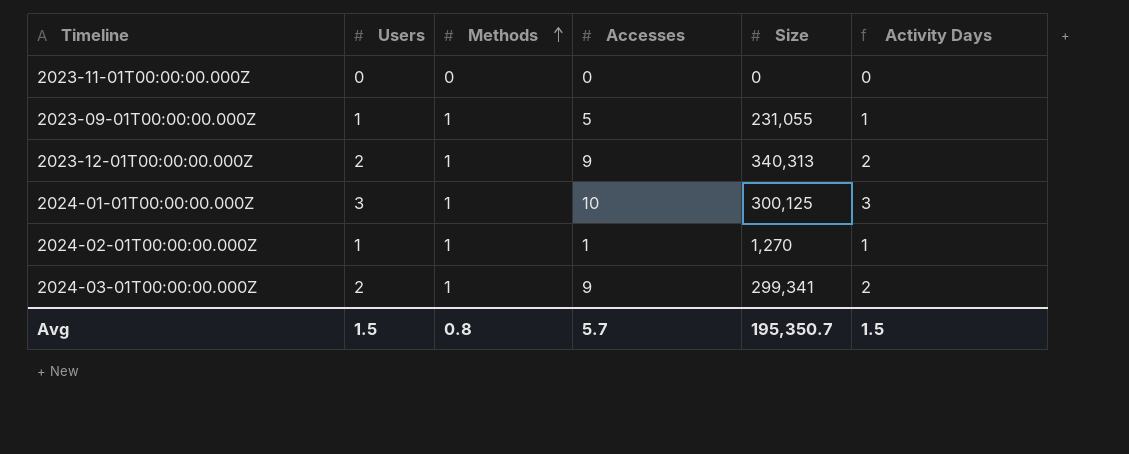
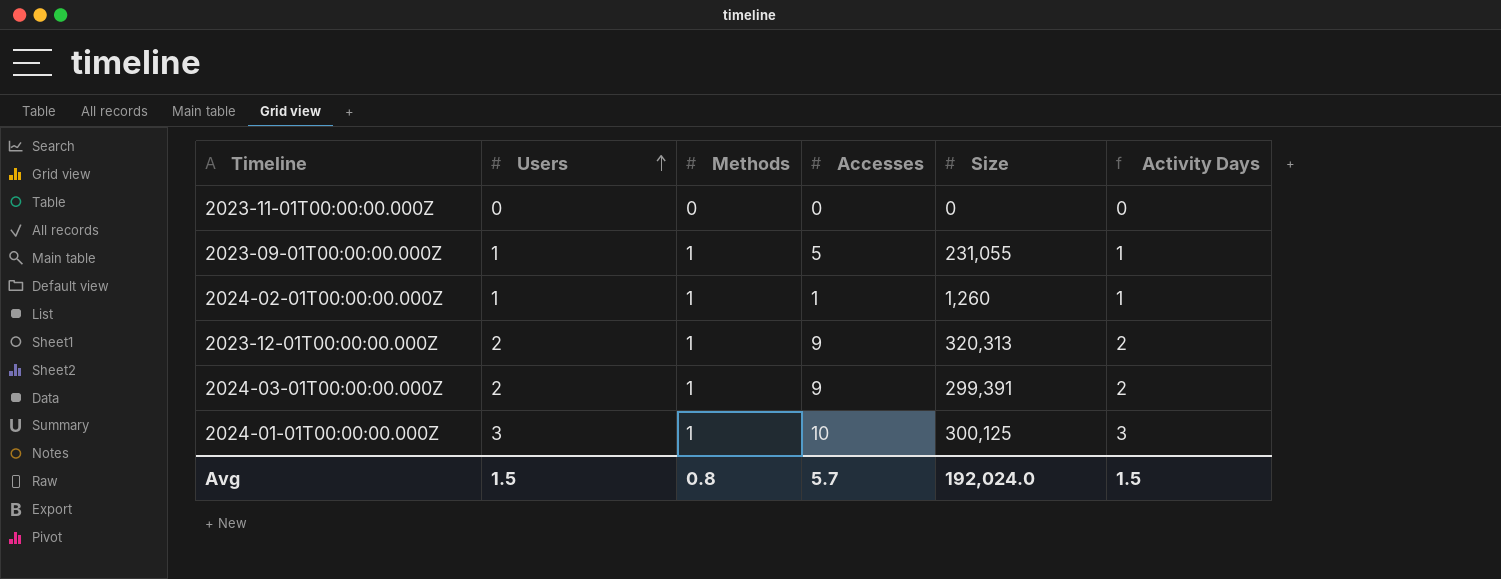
row order: Methods ascending -> Users ascending
2024-02-01T00:00:00.000Z | Size: 1,270 -> 1,260
2023-12-01T00:00:00.000Z | Size: 340,313 -> 320,313
2024-03-01T00:00:00.000Z | Size: 299,341 -> 299,391
Avg | Size: 195,350.7 -> 192,024.0

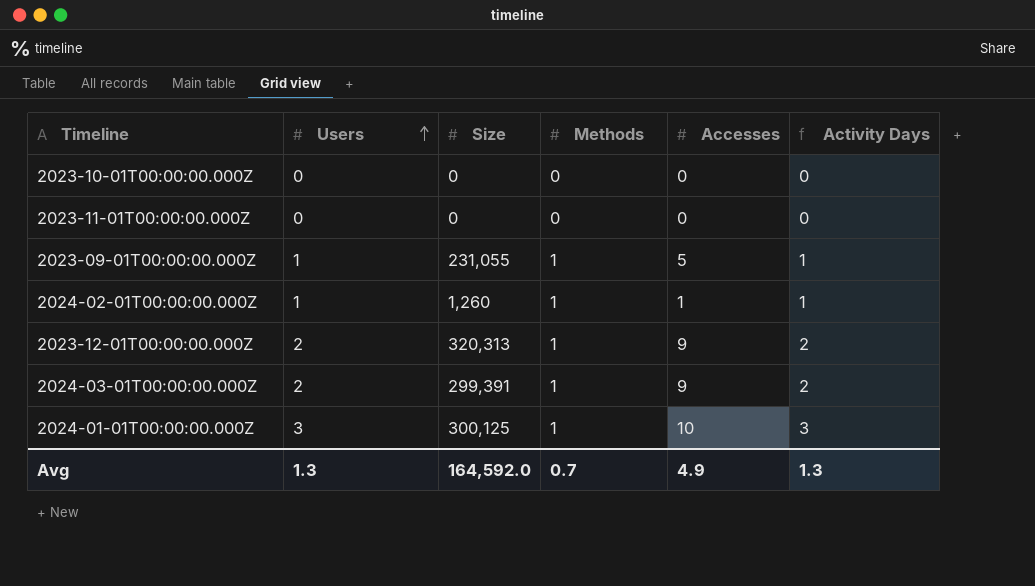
column Size | position: 5 -> 3
row 2023-10-01T00:00:00.000Z: none -> 0 | 0 | 0 | 0 | 0
Avg | Users: 1.5 -> 1.3
Avg | Size: 192,024.0 -> 164,592.0
Avg | Methods: 0.8 -> 0.7
Avg | Accesses: 5.7 -> 4.9
Avg | Activity Days: 1.5 -> 1.3

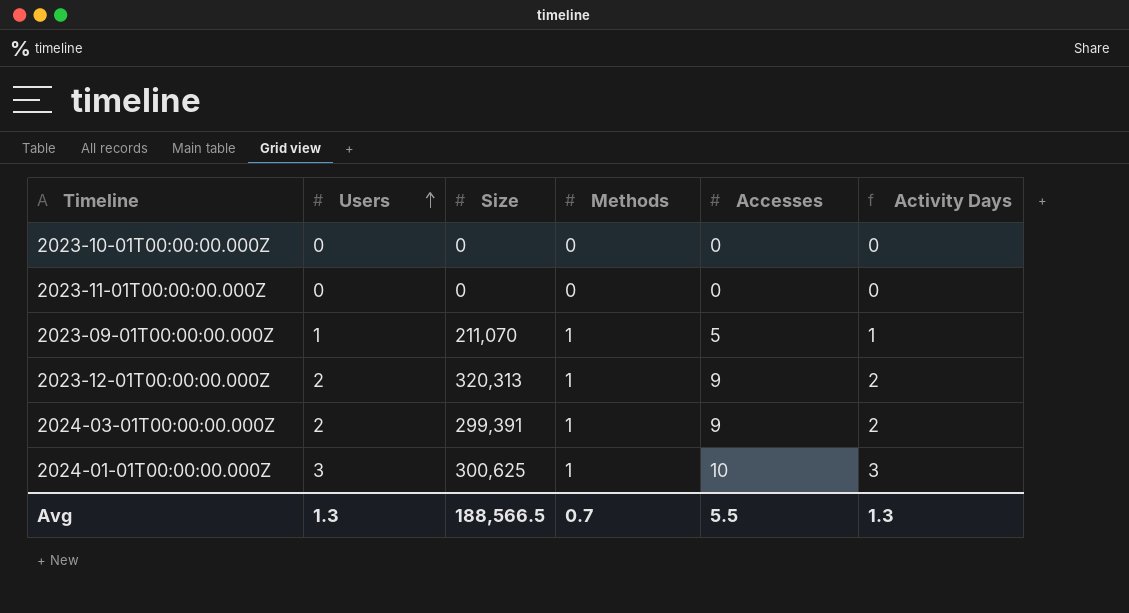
row 2024-02-01T00:00:00.000Z: 1 | 1,260 | 1 | 1 | 1 -> none
2023-09-01T00:00:00.000Z | Size: 231,055 -> 211,070
2024-01-01T00:00:00.000Z | Size: 300,125 -> 300,625
Avg | Size: 164,592.0 -> 188,566.5
Avg | Accesses: 4.9 -> 5.5

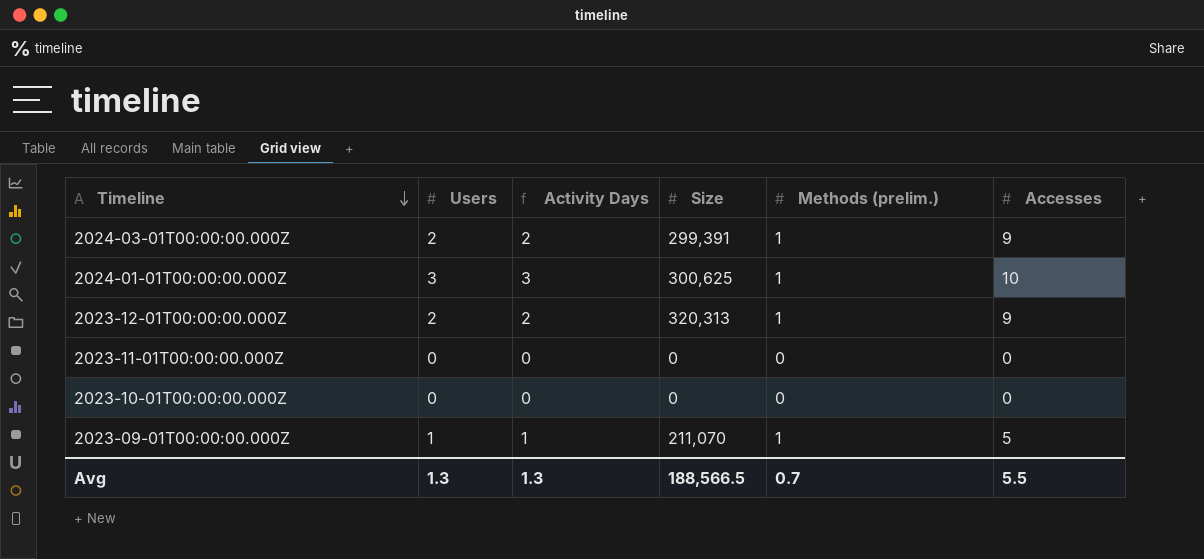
row order: Users ascending -> Timeline descending
column Activity Days | position: 6 -> 3
column name: Methods -> Methods (prelim.)

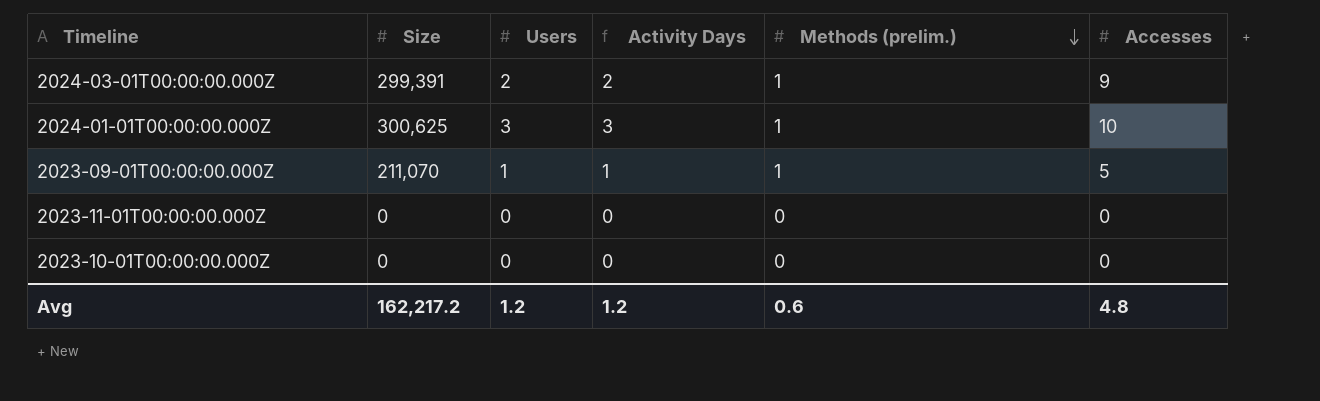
row order: Timeline descending -> Methods (prelim.) descending
column Size | position: 4 -> 2
row 2023-12-01T00:00:00.000Z: 2 | 2 | 320,313 | 1 | 9 -> none
Avg | Size: 188,566.5 -> 162,217.2
Avg | Users: 1.3 -> 1.2
Avg | Activity Days: 1.3 -> 1.2
Avg | Methods (prelim.): 0.7 -> 0.6
Avg | Accesses: 5.5 -> 4.8

